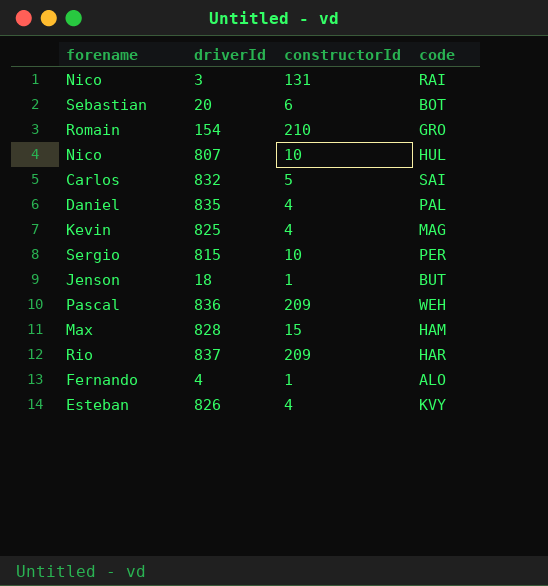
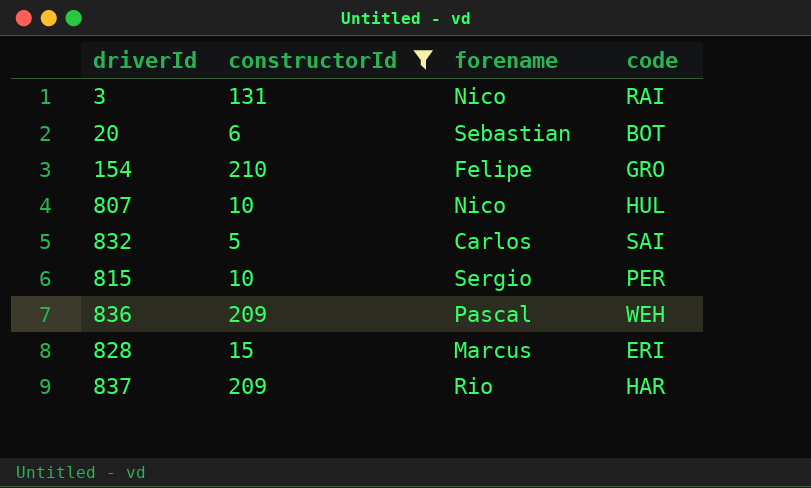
filter: none -> constructorId >= 5
column forename | position: 1 -> 3
154 | forename: Romain -> Felipe
828 | forename: Max -> Marcus
828 | code: HAM -> ERI

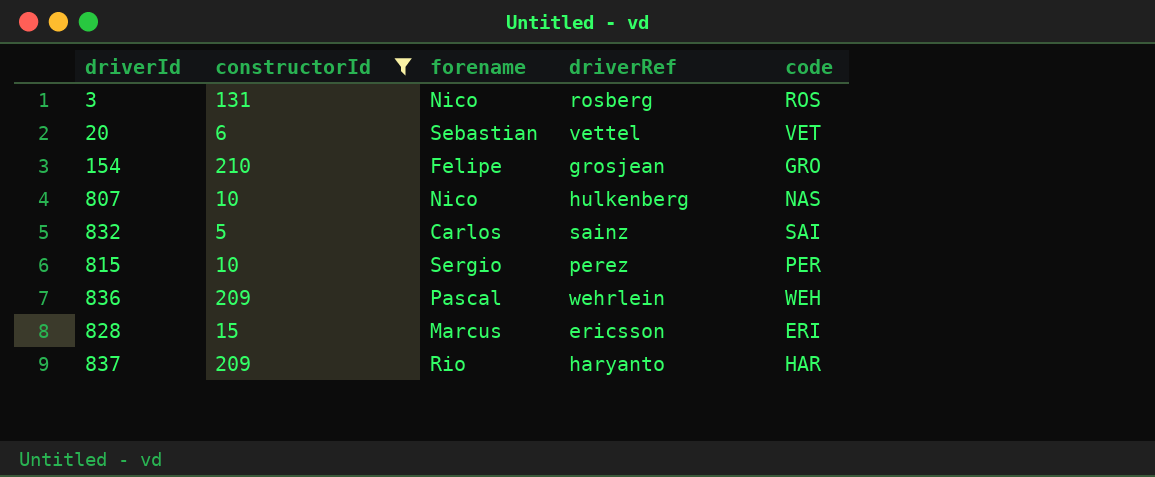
column driverRef | position: none -> 4
3 | code: RAI -> ROS
20 | code: BOT -> VET
807 | code: HUL -> NAS

